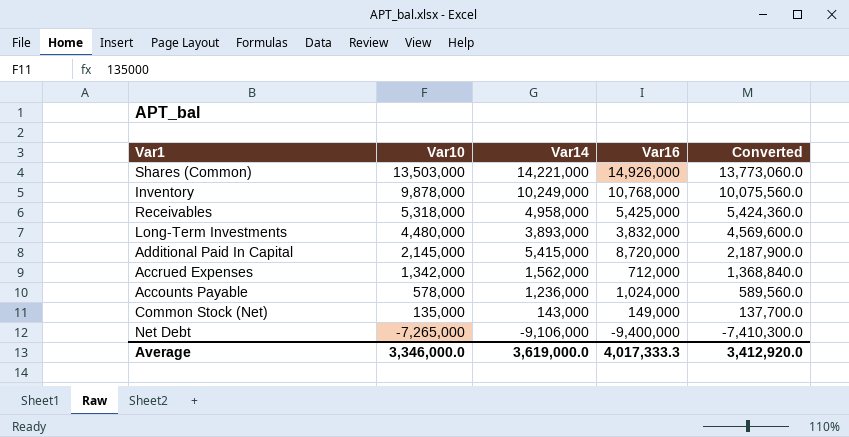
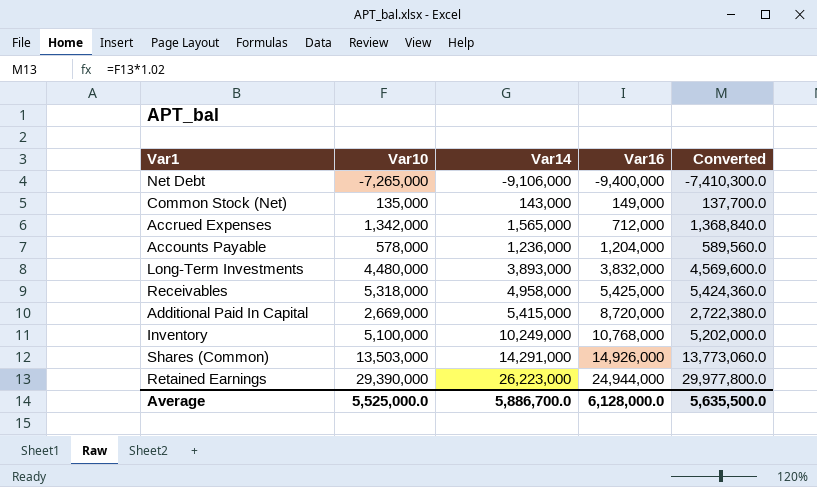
row order: Var10 descending -> Var16 ascending
Accrued Expenses | Var14: 1,562,000 -> 1,565,000
Accounts Payable | Var16: 1,024,000 -> 1,204,000
Additional Paid In Capital | Var10: 2,145,000 -> 2,669,000
Additional Paid In Capital | Converted: 2,187,900.0 -> 2,722,380.0
Inventory | Var10: 9,878,000 -> 5,100,000
Inventory | Converted: 10,075,560.0 -> 5,202,000.0
Shares (Common) | Var14: 14,221,000 -> 14,291,000
row Retained Earnings: none -> 29,390,000 | 26,223,000 | 24,944,000 | 29,977,800.0
Average | Var10: 3,346,000.0 -> 5,525,000.0
Average | Var14: 3,619,000.0 -> 5,886,700.0
Average | Var16: 4,017,333.3 -> 6,128,000.0
Average | Converted: 3,412,920.0 -> 5,635,500.0

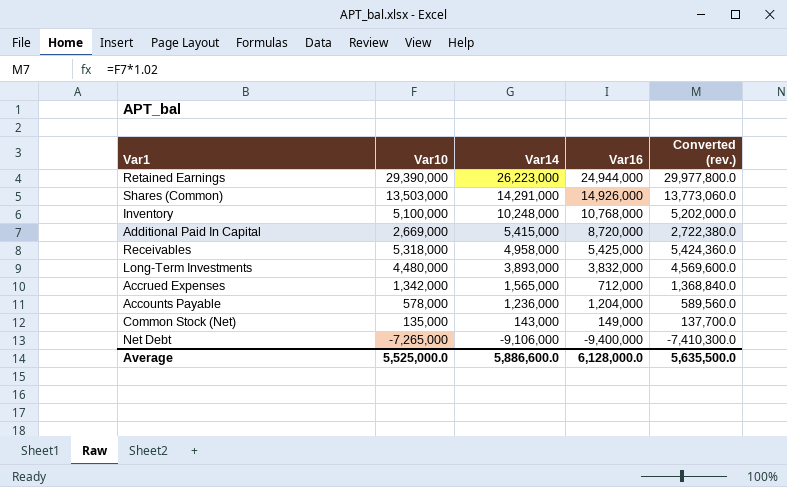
row order: Var16 ascending -> Var14 descending
column name: Converted -> Converted (rev.)
Inventory | Var14: 10,249,000 -> 10,248,000
Average | Var14: 5,886,700.0 -> 5,886,600.0

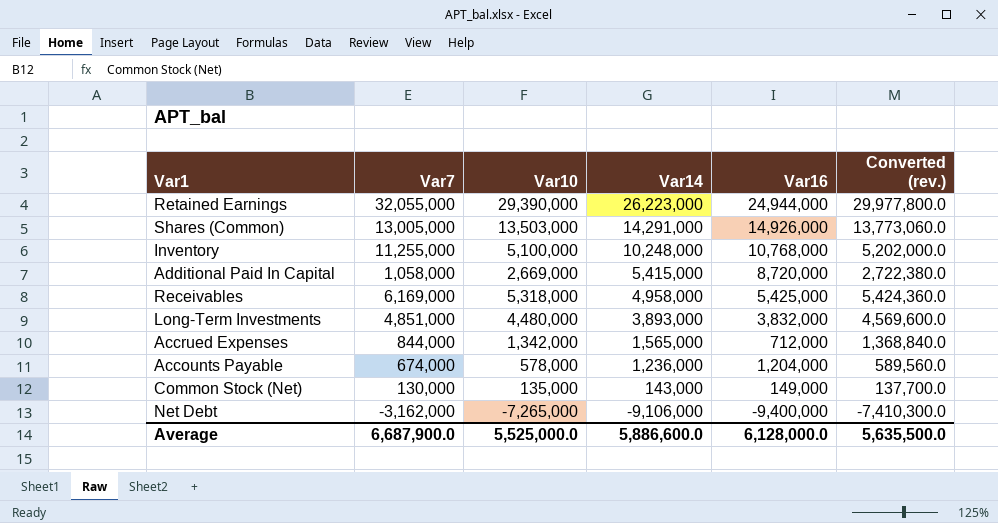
column Var7 | position: none -> 2

